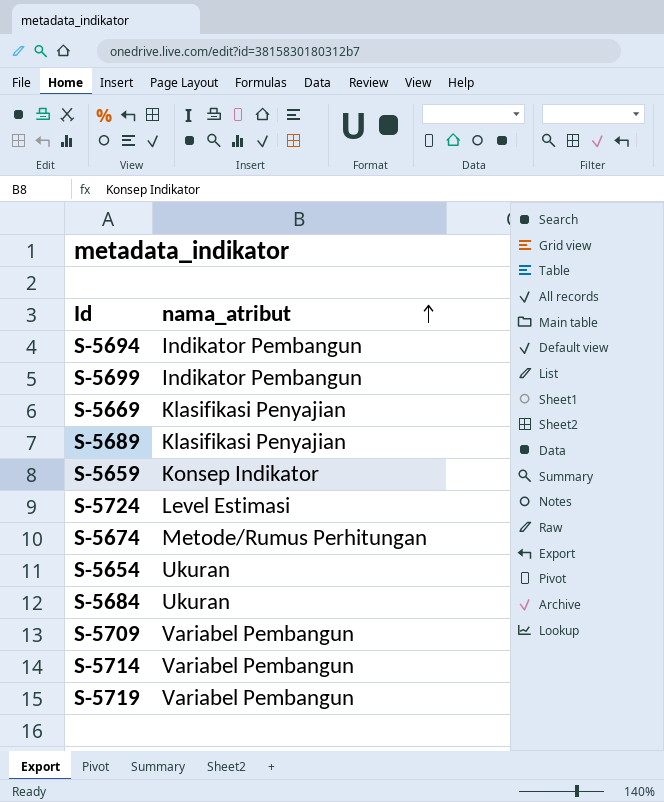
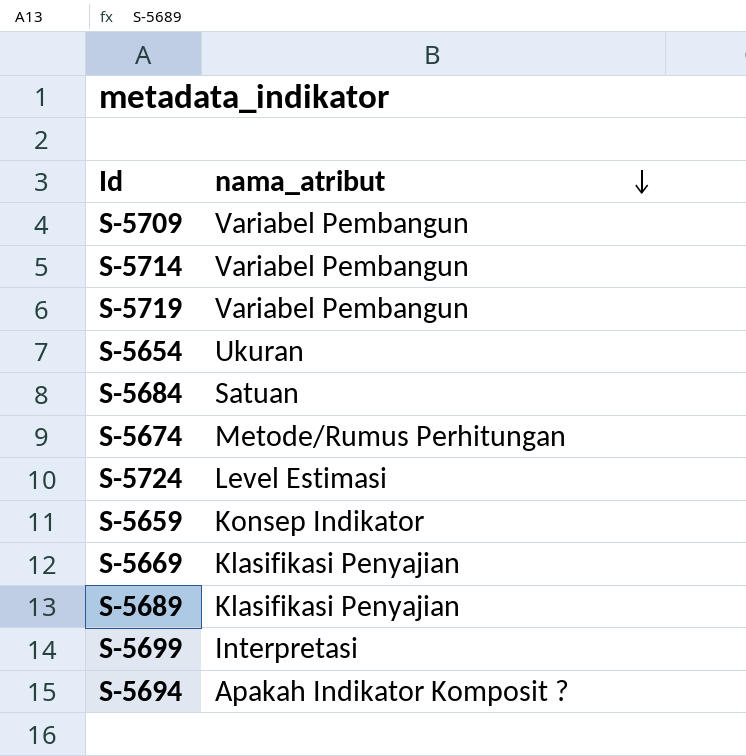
row order: nama_atribut ascending -> nama_atribut descending
S-5684 | nama_atribut: Ukuran -> Satuan
S-5699 | nama_atribut: Indikator Pembangun -> Interpretasi
S-5694 | nama_atribut: Indikator Pembangun -> Apakah Indikator Komposit ?

